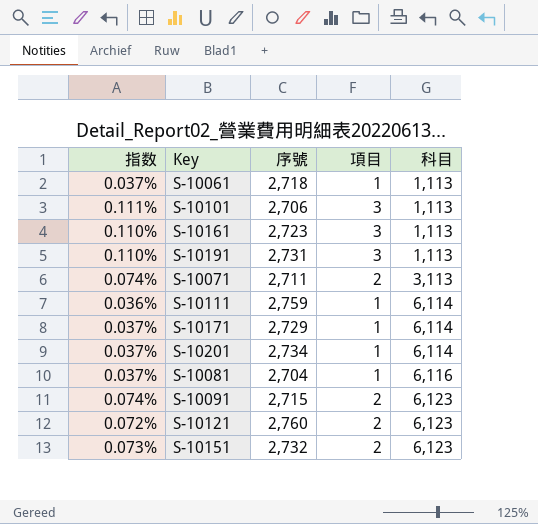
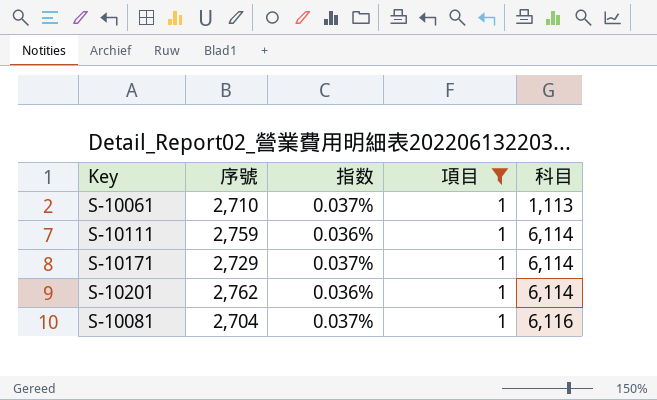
filter: none -> 項目 = 1
column 指数 | position: 1 -> 3
S-10061 | 序號: 2,718 -> 2,710
S-10201 | 序號: 2,734 -> 2,762
S-10201 | 指数: 0.037% -> 0.036%

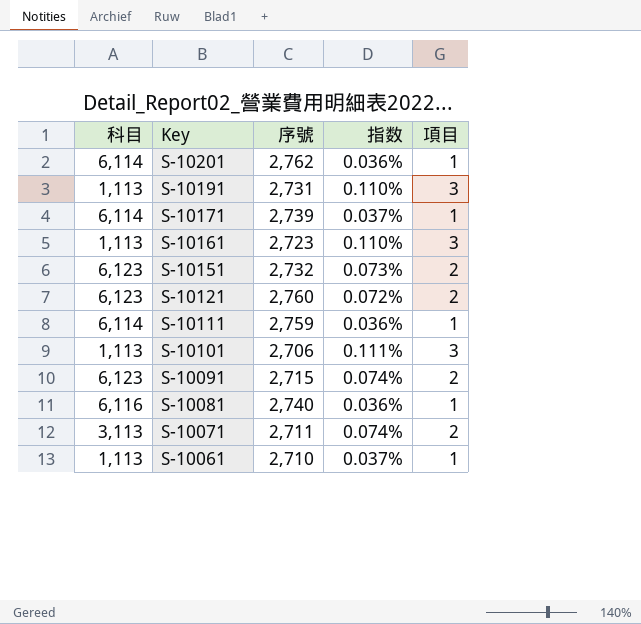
filter: 項目 = 1 -> none
row order: 科目 ascending -> Key descending
column 科目 | position: 5 -> 1
S-10171 | 序號: 2,729 -> 2,739
S-10081 | 序號: 2,704 -> 2,740
S-10081 | 指数: 0.037% -> 0.036%

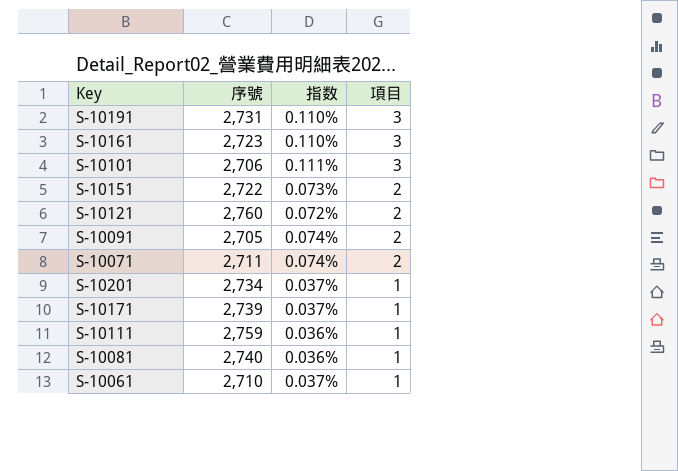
row order: Key descending -> 項目 descending
column 科目 | position: 1 -> none
S-10151 | 序號: 2,732 -> 2,722
S-10091 | 序號: 2,715 -> 2,705
S-10201 | 序號: 2,762 -> 2,734
S-10201 | 指数: 0.036% -> 0.037%

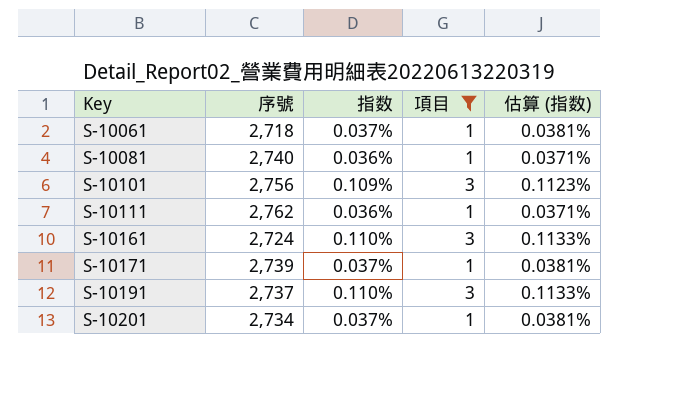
filter: none -> 項目 != 2
row order: 項目 descending -> Key ascending
column 估算 (指数) | formula: none -> [指数] * 1.03
S-10061 | 序號: 2,710 -> 2,718
S-10101 | 序號: 2,706 -> 2,756
S-10101 | 指数: 0.111% -> 0.109%
S-10111 | 序號: 2,759 -> 2,762
S-10161 | 序號: 2,723 -> 2,724
S-10191 | 序號: 2,731 -> 2,737

